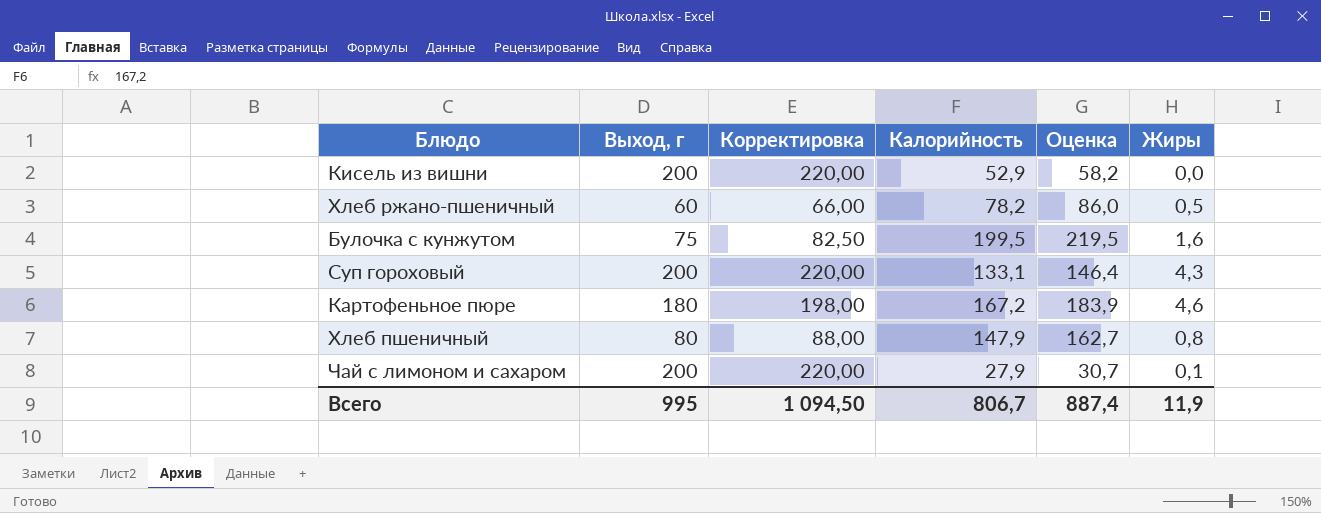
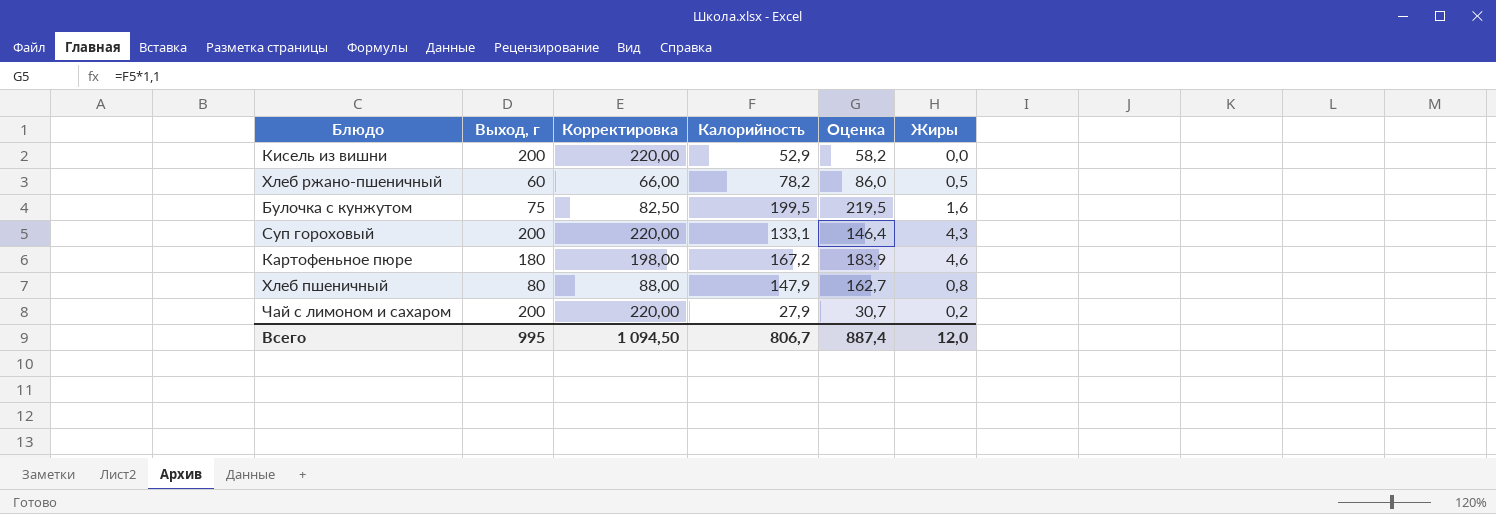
Чай с лимоном и сахаром | Жиры: 0,1 -> 0,2
Всего | Жиры: 11,9 -> 12,0

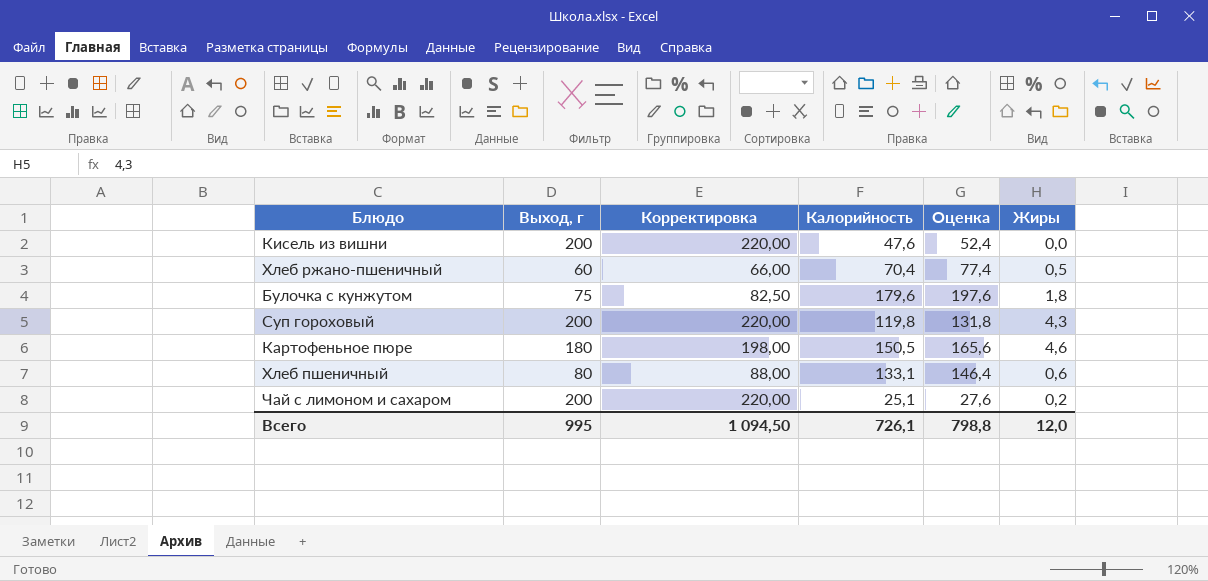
Кисель из вишни | Калорийность: 52,9 -> 47,6
Кисель из вишни | Оценка: 58,2 -> 52,4
Хлеб ржано-пшеничный | Калорийность: 78,2 -> 70,4
Хлеб ржано-пшеничный | Оценка: 86,0 -> 77,4
Булочка с кунжутом | Калорийность: 199,5 -> 179,6
Булочка с кунжутом | Оценка: 219,5 -> 197,6
Булочка с кунжутом | Жиры: 1,6 -> 1,8
Суп гороховый | Калорийность: 133,1 -> 119,8
Суп гороховый | Оценка: 146,4 -> 131,8
Картофеньное пюре | Калорийность: 167,2 -> 150,5
Картофеньное пюре | Оценка: 183,9 -> 165,6
Хлеб пшеничный | Калорийность: 147,9 -> 133,1
Хлеб пшеничный | Оценка: 162,7 -> 146,4
Хлеб пшеничный | Жиры: 0,8 -> 0,6
Чай с лимоном и сахаром | Калорийность: 27,9 -> 25,1
Чай с лимоном и сахаром | Оценка: 30,7 -> 27,6
Всего | Калорийность: 806,7 -> 726,1
Всего | Оценка: 887,4 -> 798,8

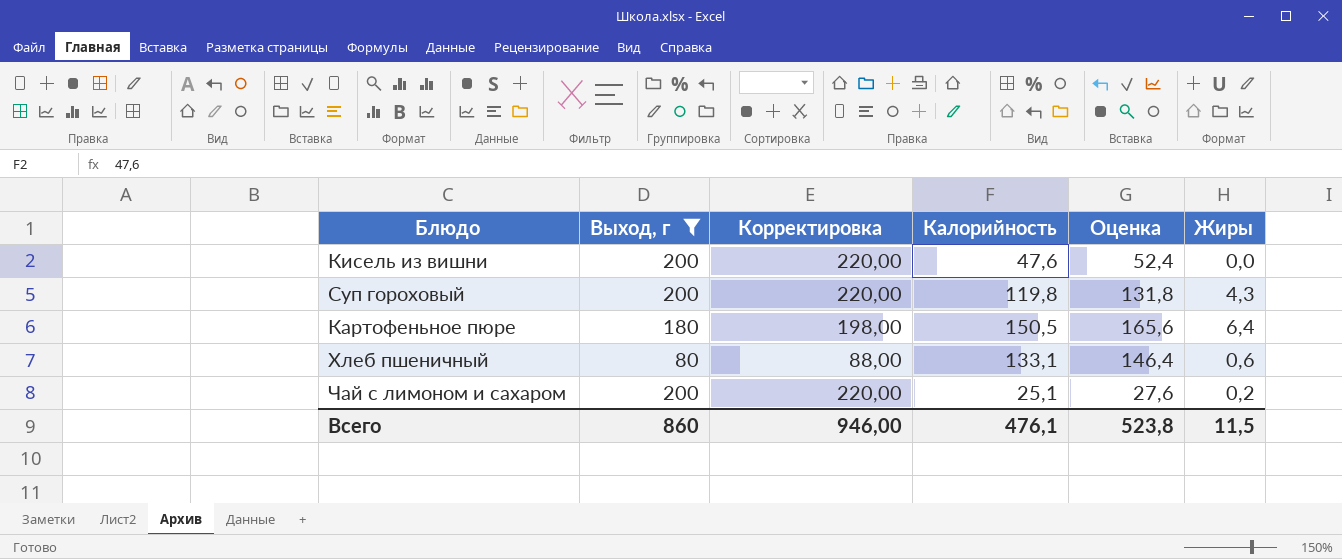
filter: none -> Выход, г >= 80
Картофеньное пюре | Жиры: 4,6 -> 6,4
Всего | Выход, г: 995 -> 860
Всего | Корректировка: 1 094,50 -> 946,00
Всего | Калорийность: 726,1 -> 476,1
Всего | Оценка: 798,8 -> 523,8
Всего | Жиры: 12,0 -> 11,5

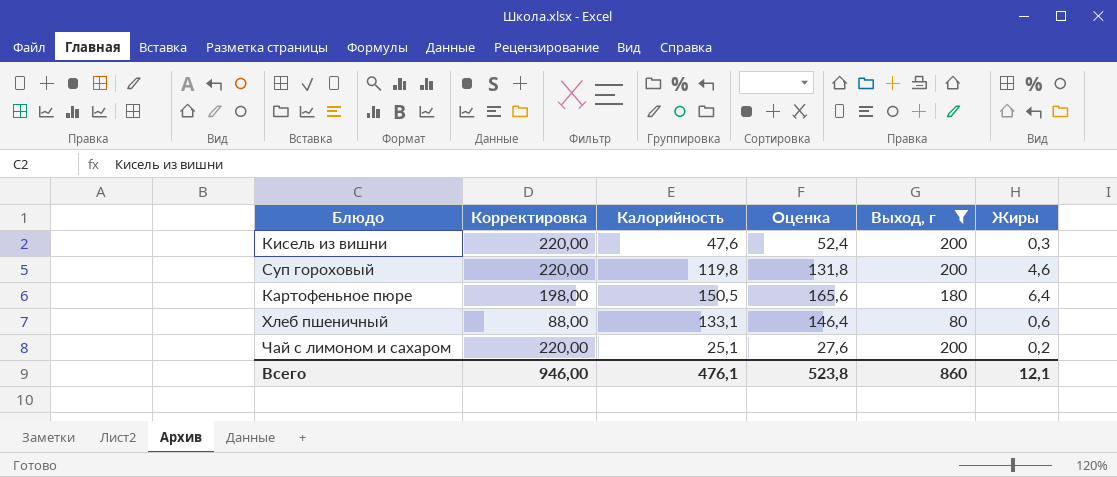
column Выход, г | position: 2 -> 5
Кисель из вишни | Жиры: 0,0 -> 0,3
Суп гороховый | Жиры: 4,3 -> 4,6
Всего | Жиры: 11,5 -> 12,1

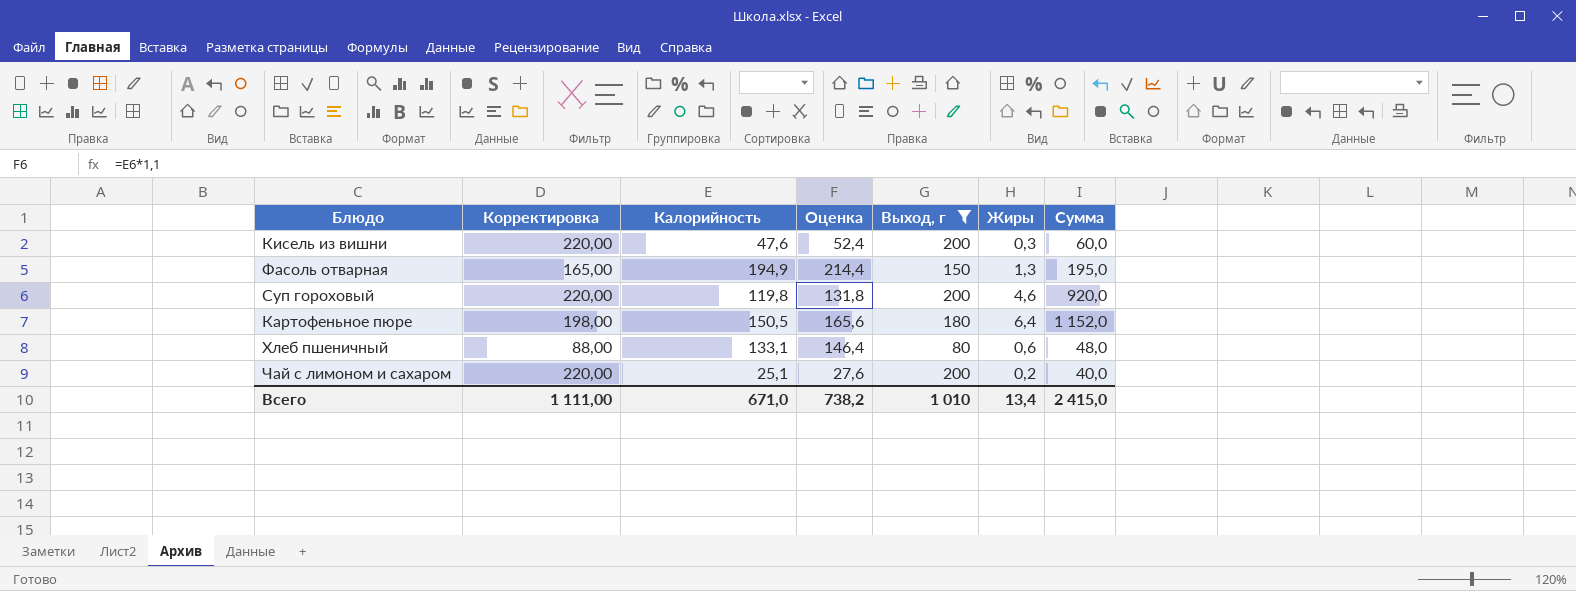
column Сумма | formula: none -> [Выход, г] * [Жиры]
row Фасоль отварная: none -> 165,00 | 194,9 | 214,4 | 150 | 1,3 | 195,0
Всего | Корректировка: 946,00 -> 1 111,00
Всего | Калорийность: 476,1 -> 671,0
Всего | Оценка: 523,8 -> 738,2
Всего | Выход, г: 860 -> 1 010
Всего | Жиры: 12,1 -> 13,4

